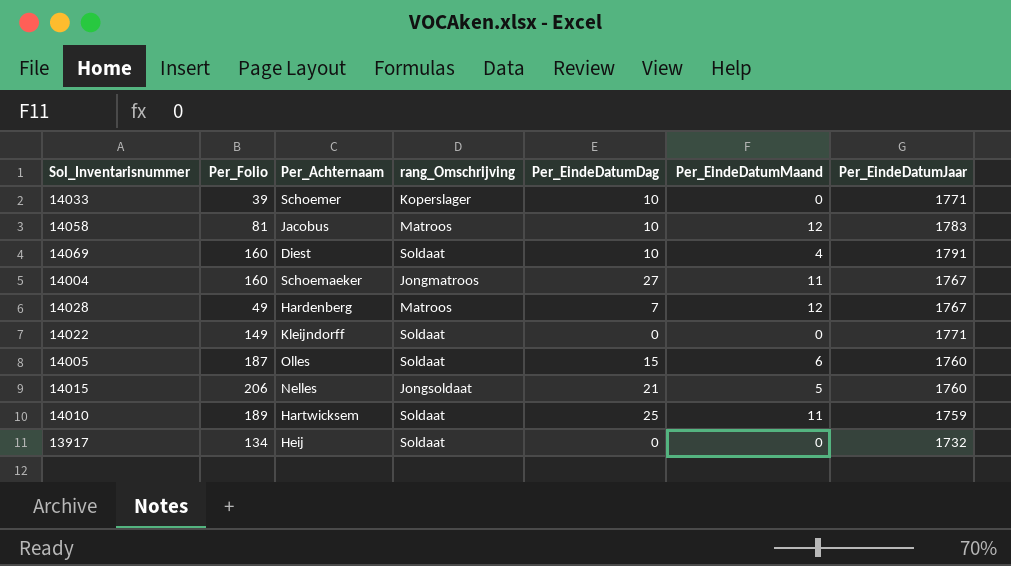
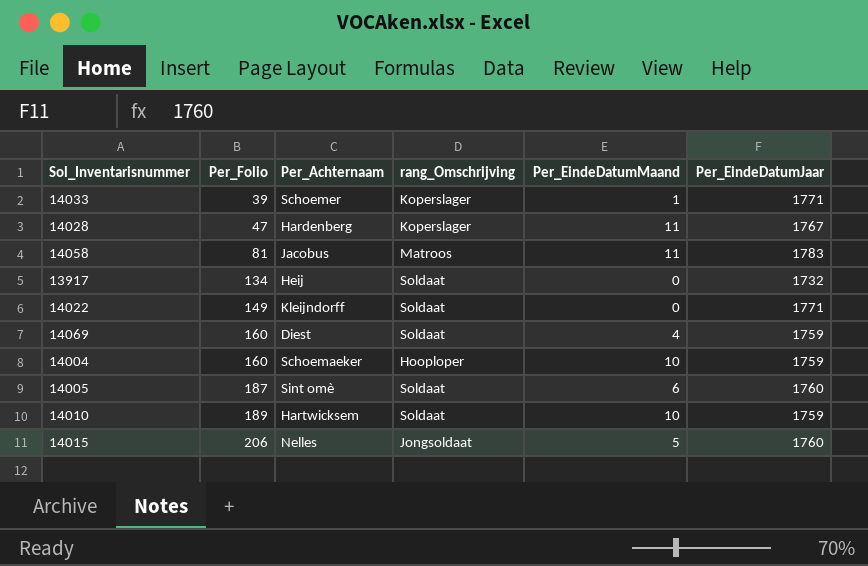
row order: none -> Per_Folio ascending
column Per_EindeDatumDag | position: 5 -> none
14033 | Per_EindeDatumMaand: 0 -> 1
14028 | Per_Folio: 49 -> 47
14028 | rang_Omschrijving: Matroos -> Koperslager
14028 | Per_EindeDatumMaand: 12 -> 11
14058 | Per_EindeDatumMaand: 12 -> 11
14069 | Per_EindeDatumJaar: 1791 -> 1759
14004 | rang_Omschrijving: Jongmatroos -> Hooploper
14004 | Per_EindeDatumMaand: 11 -> 10
14004 | Per_EindeDatumJaar: 1767 -> 1759
14005 | Per_Achternaam: Olles -> Sint omè
14010 | Per_EindeDatumMaand: 11 -> 10

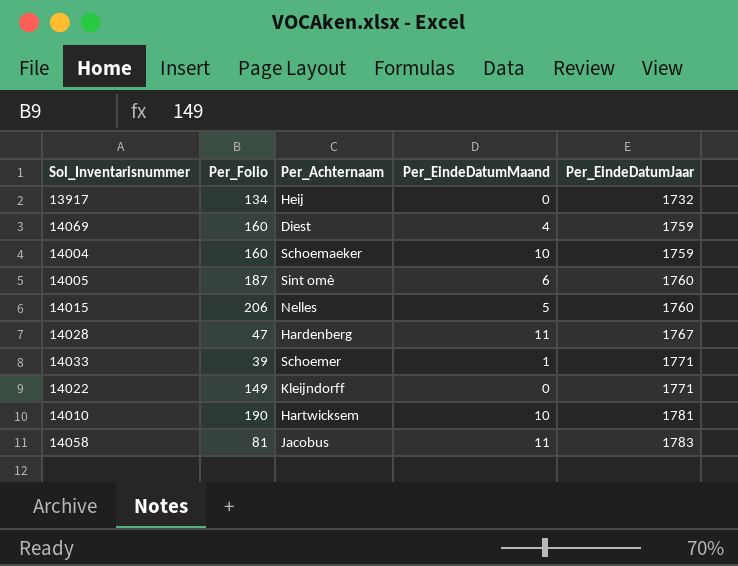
row order: Per_Folio ascending -> Per_EindeDatumJaar ascending
column rang_Omschrijving | position: 4 -> none
14010 | Per_Folio: 189 -> 190
14010 | Per_EindeDatumJaar: 1759 -> 1781

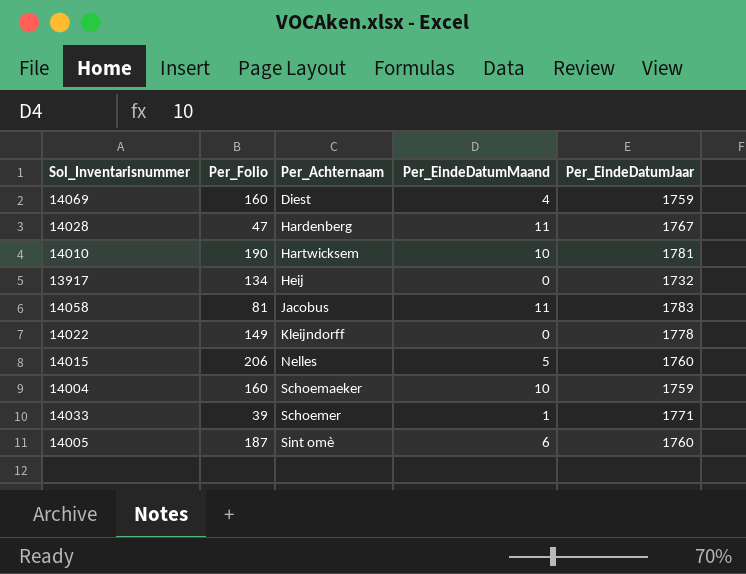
row order: Per_EindeDatumJaar ascending -> Per_Achternaam ascending
14022 | Per_EindeDatumJaar: 1771 -> 1778

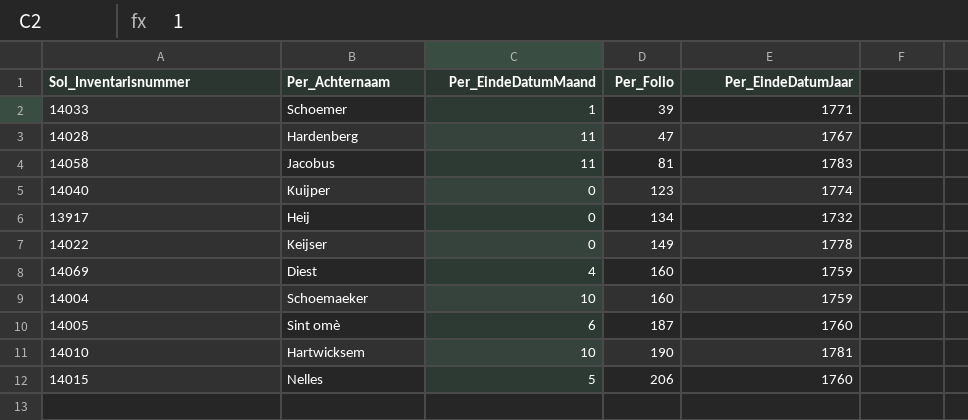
row order: Per_Achternaam ascending -> Per_Folio ascending
column Per_Folio | position: 2 -> 4
row 14040: none -> Kuijper | 0 | 123 | 1774
14022 | Per_Achternaam: Kleijndorff -> Keijser

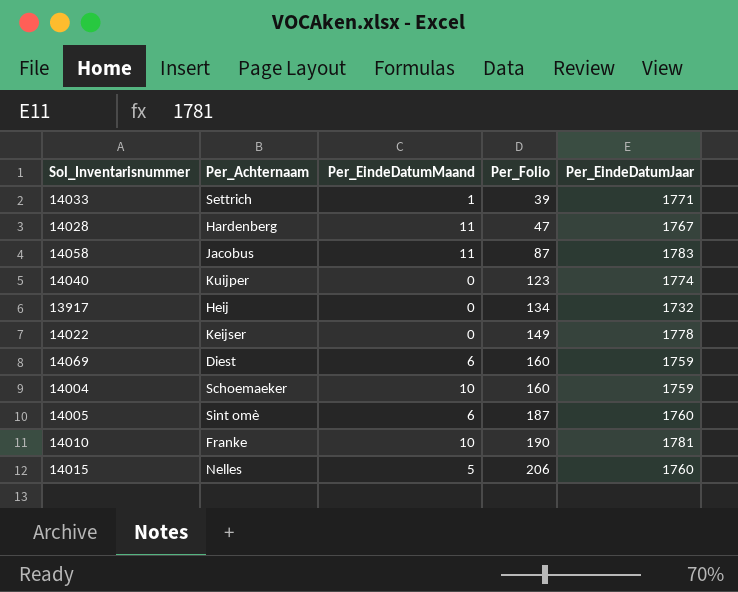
14033 | Per_Achternaam: Schoemer -> Settrich
14058 | Per_Folio: 81 -> 87
14069 | Per_EindeDatumMaand: 4 -> 6
14010 | Per_Achternaam: Hartwicksem -> Franke

